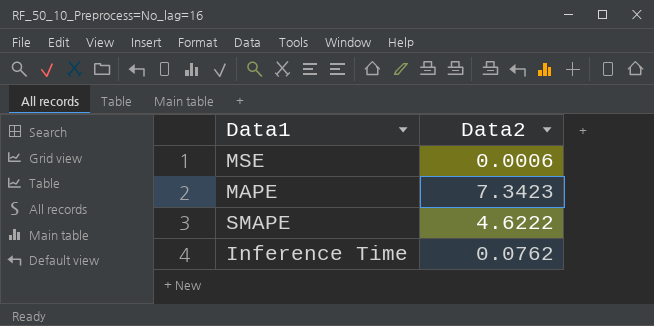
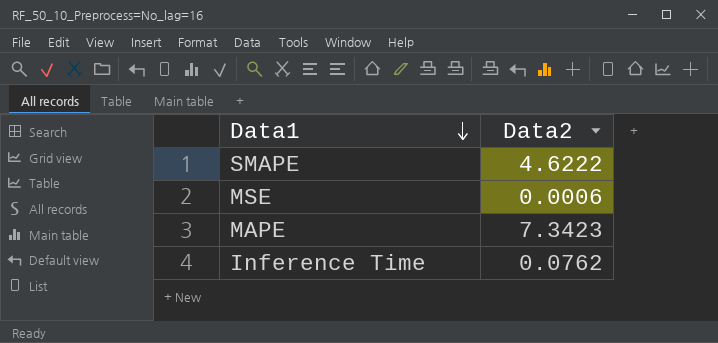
row order: none -> Data1 descending

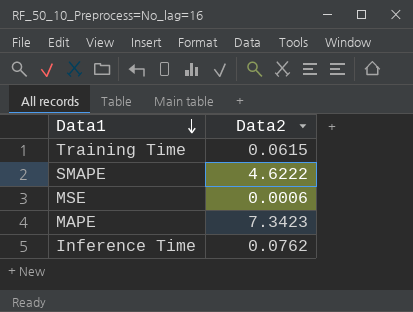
row Training Time: none -> 0.0615

